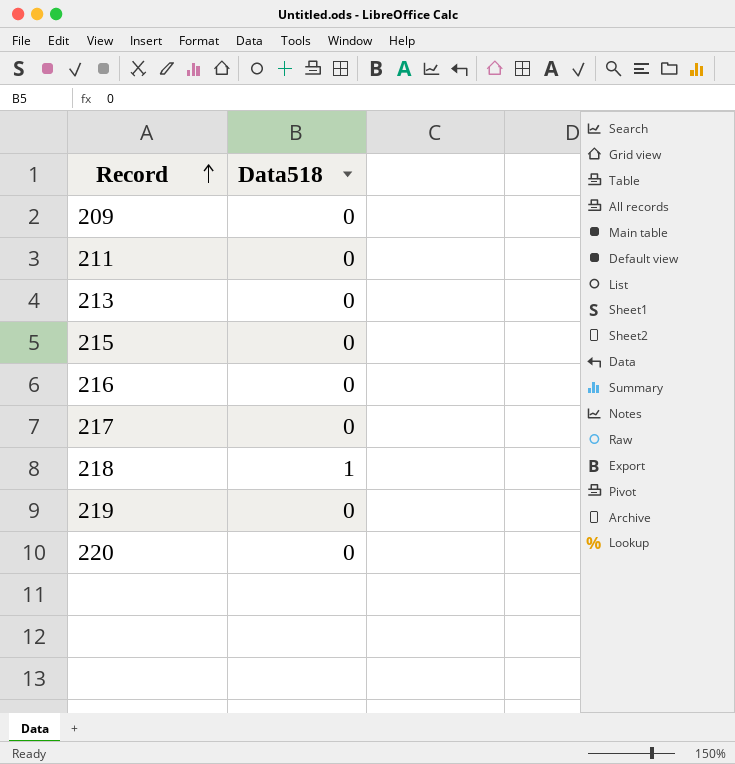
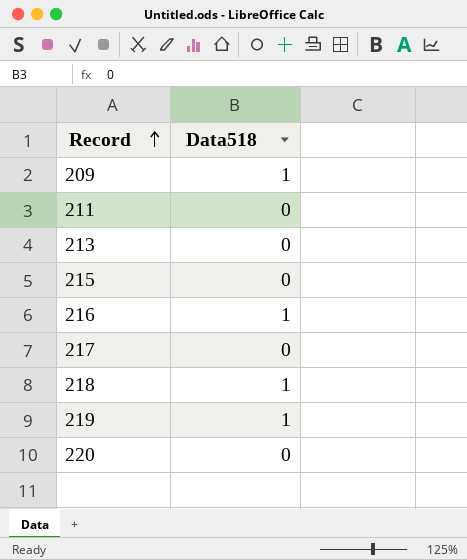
209 | Data518: 0 -> 1
216 | Data518: 0 -> 1
219 | Data518: 0 -> 1

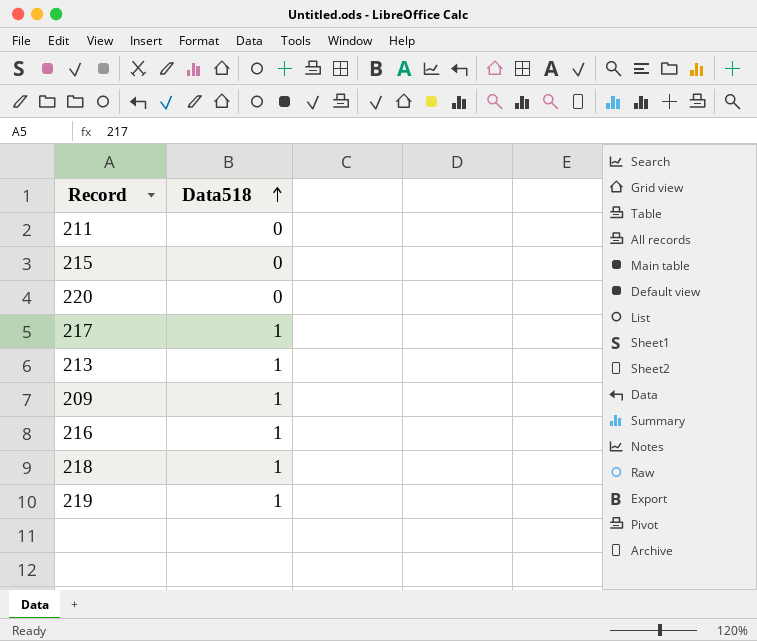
row order: Record ascending -> Data518 ascending
217 | Data518: 0 -> 1
213 | Data518: 0 -> 1

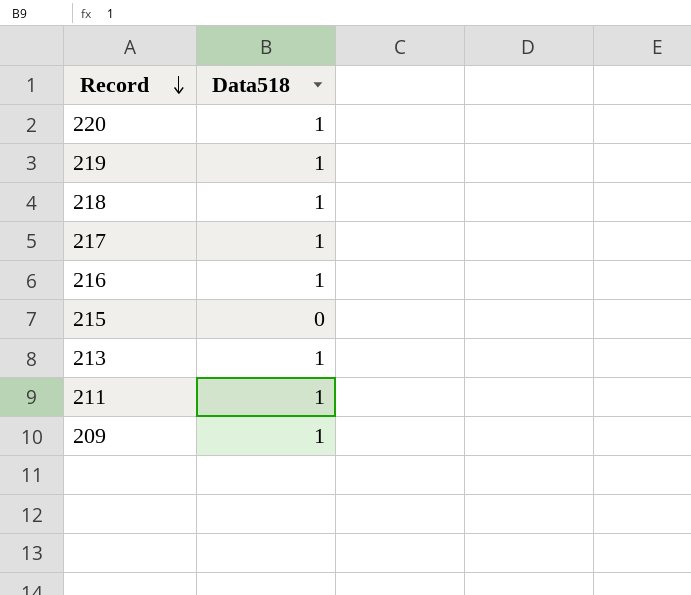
row order: Data518 ascending -> Record descending
220 | Data518: 0 -> 1
211 | Data518: 0 -> 1

